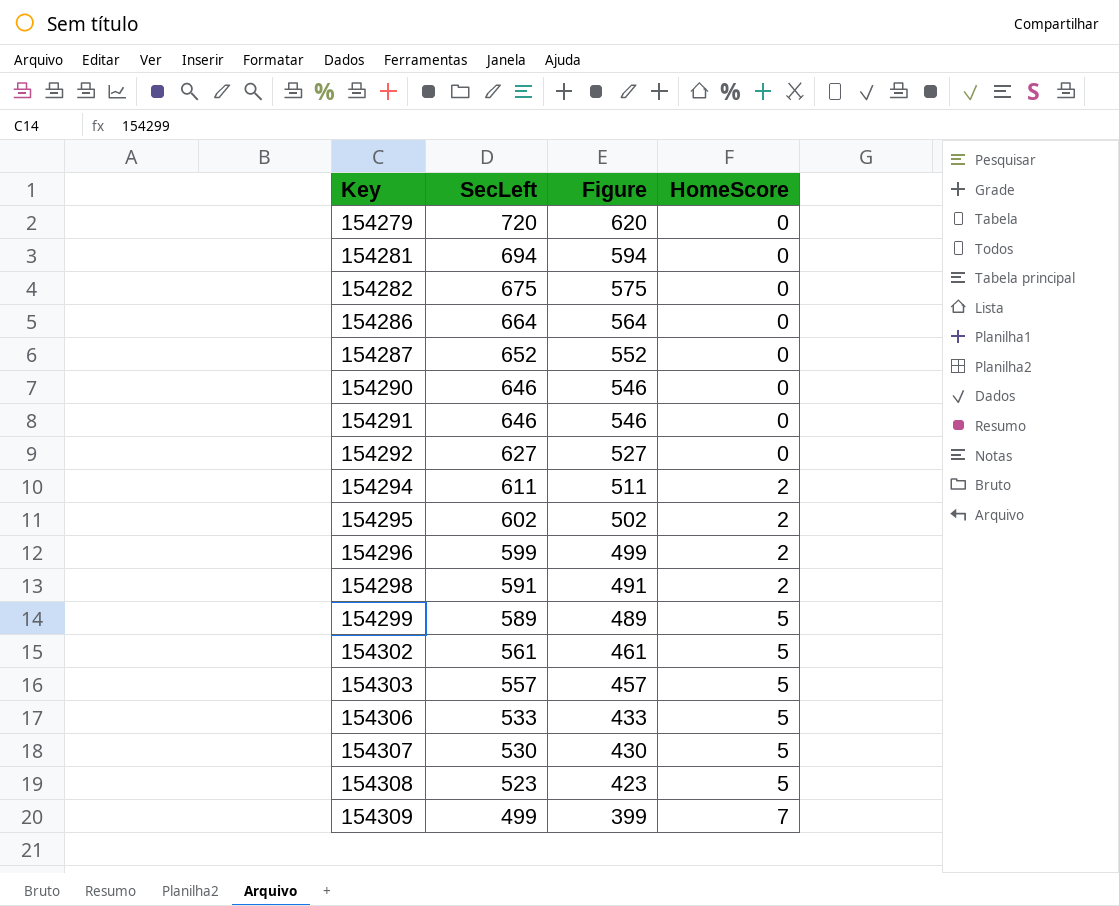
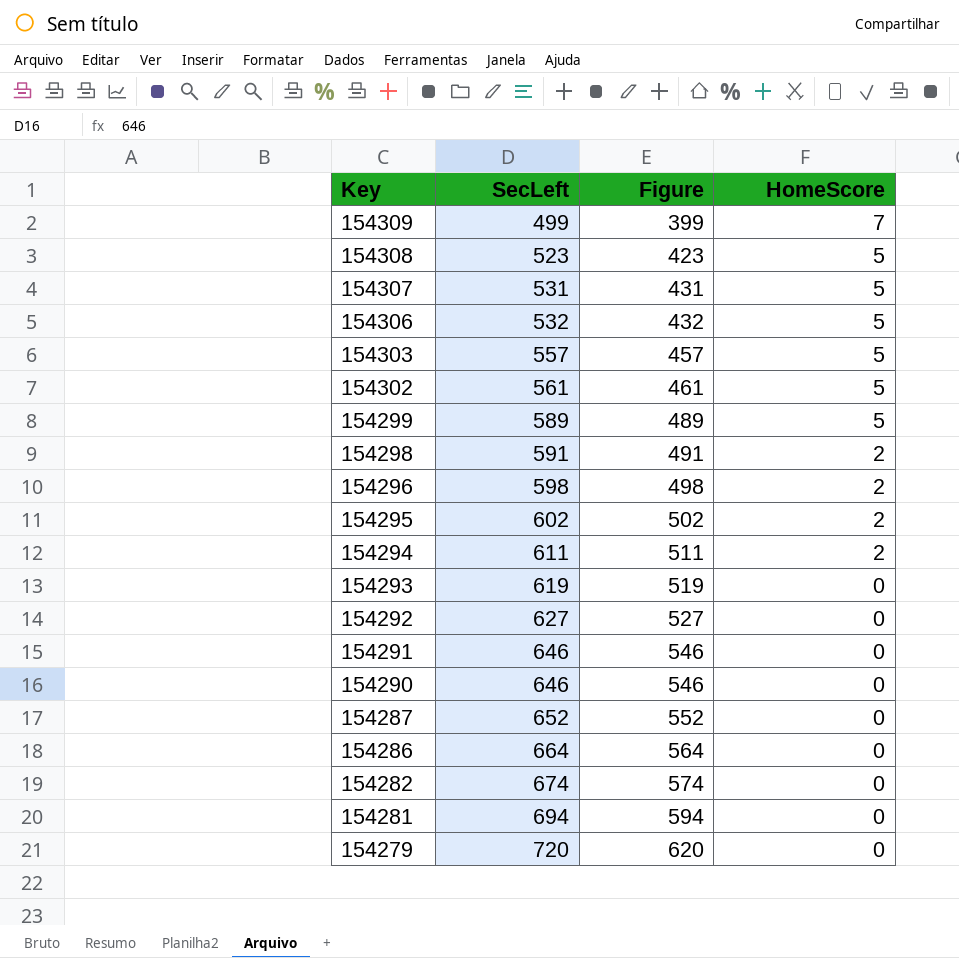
row order: Key ascending -> Key descending
154307 | SecLeft: 530 -> 531
154307 | Figure: 430 -> 431
154306 | SecLeft: 533 -> 532
154306 | Figure: 433 -> 432
154296 | SecLeft: 599 -> 598
154296 | Figure: 499 -> 498
row 154293: none -> 619 | 519 | 0
154282 | SecLeft: 675 -> 674
154282 | Figure: 575 -> 574

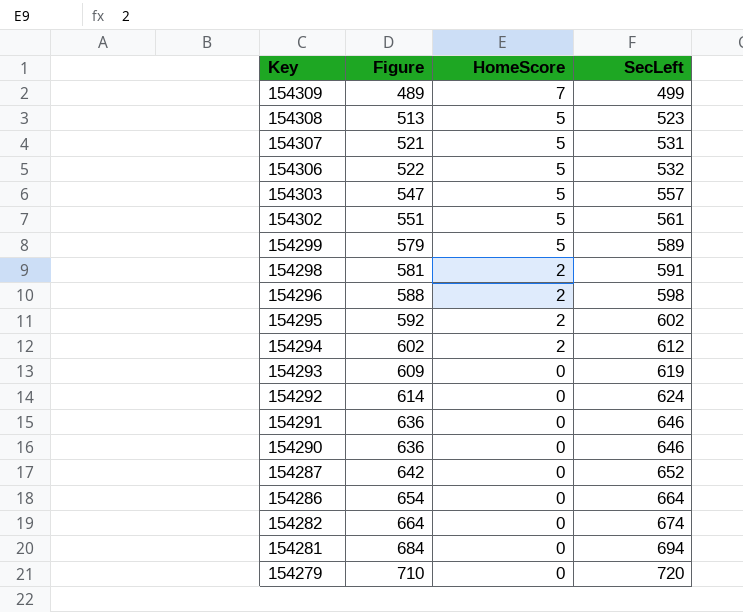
column Figure | formula: [SecLeft] - 100 -> [SecLeft] - 10
column SecLeft | position: 2 -> 4
154294 | SecLeft: 611 -> 612
154292 | SecLeft: 627 -> 624

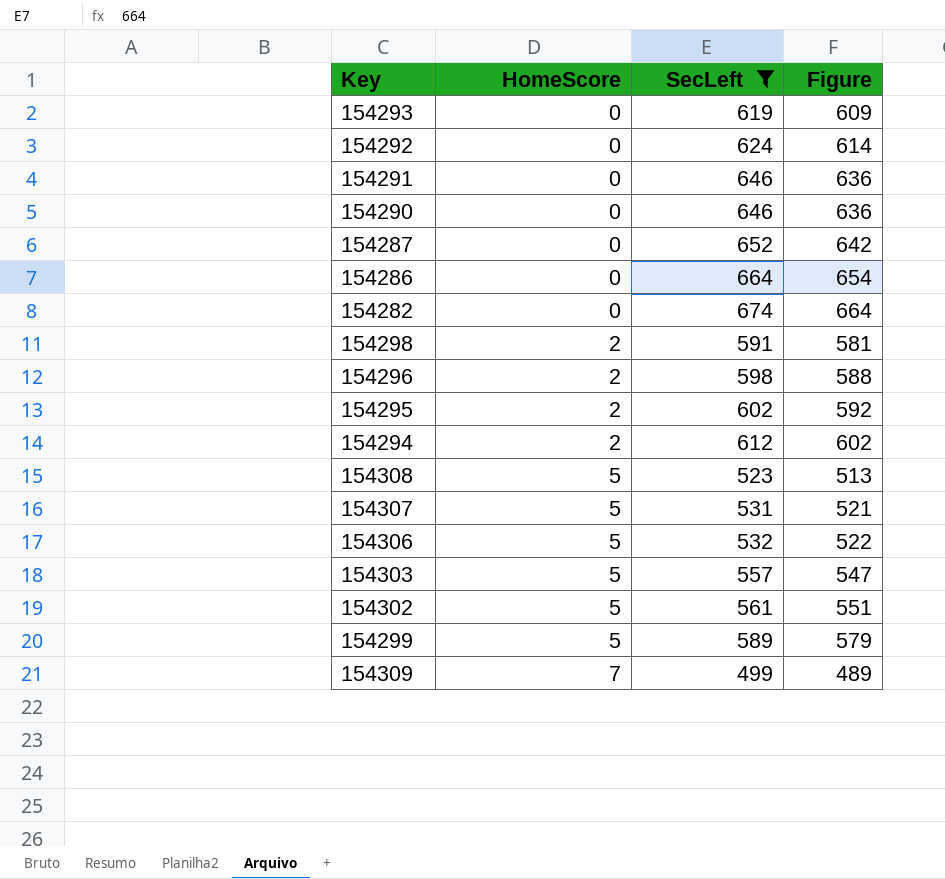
filter: none -> SecLeft <= 674
row order: Key descending -> HomeScore ascending
column Figure | position: 2 -> 4

